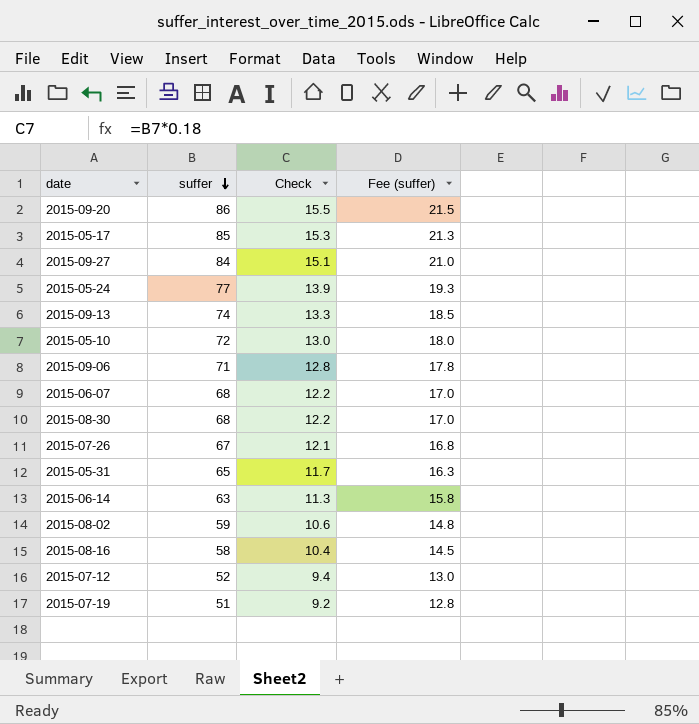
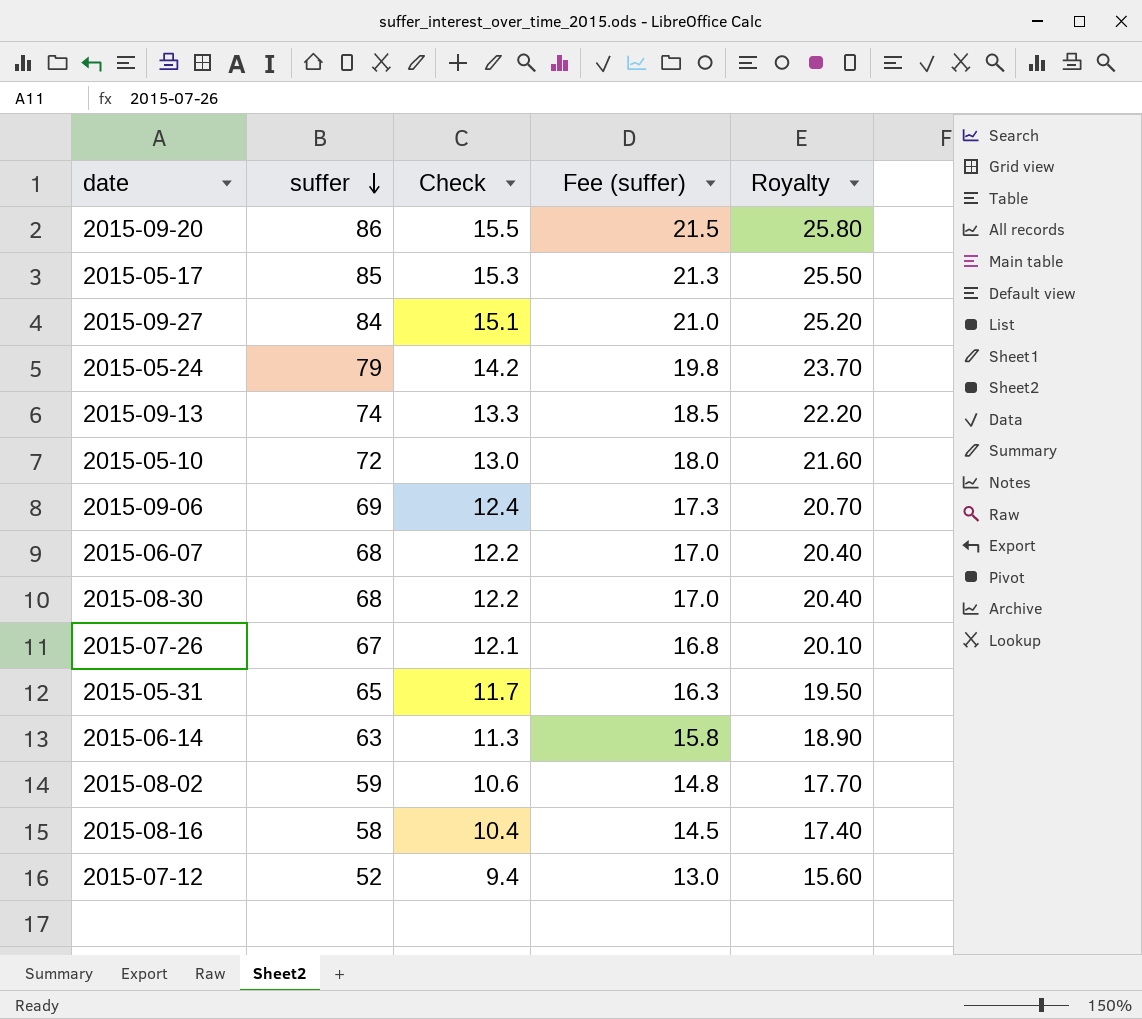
column Royalty | formula: none -> [suffer] * 0.3
row 2015-07-19: 51 | 9.2 | 12.8 -> none
2015-05-24 | suffer: 77 -> 79
2015-05-24 | Check: 13.9 -> 14.2
2015-05-24 | Fee (suffer): 19.3 -> 19.8
2015-09-06 | suffer: 71 -> 69
2015-09-06 | Check: 12.8 -> 12.4
2015-09-06 | Fee (suffer): 17.8 -> 17.3

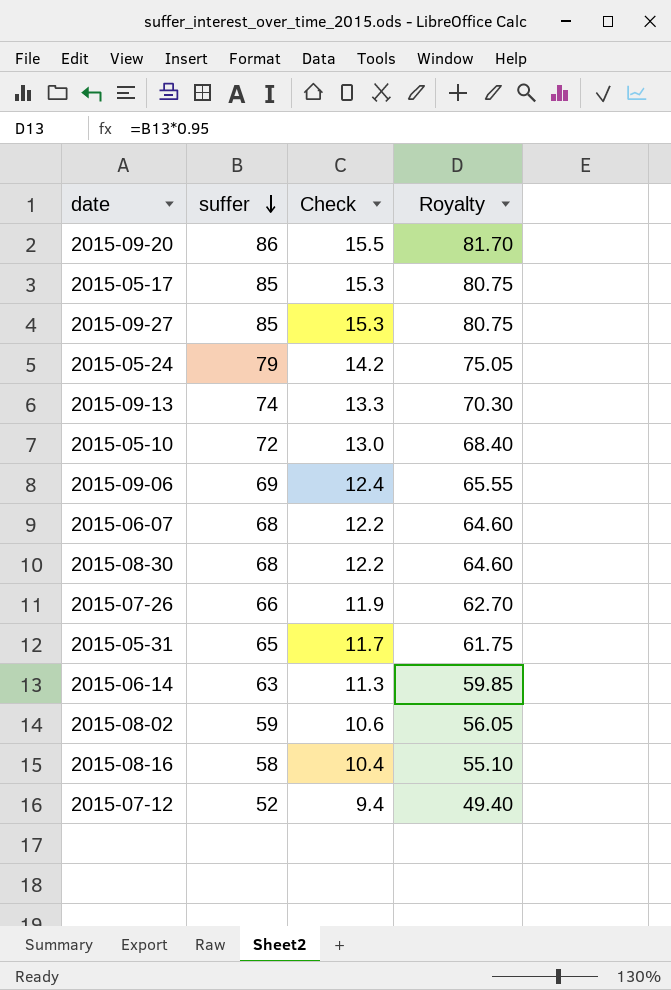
column Fee (suffer) | formula: [suffer] * 0.25 -> none
column Royalty | formula: [suffer] * 0.3 -> [suffer] * 0.95
2015-09-27 | suffer: 84 -> 85
2015-09-27 | Check: 15.1 -> 15.3
2015-07-26 | suffer: 67 -> 66
2015-07-26 | Check: 12.1 -> 11.9

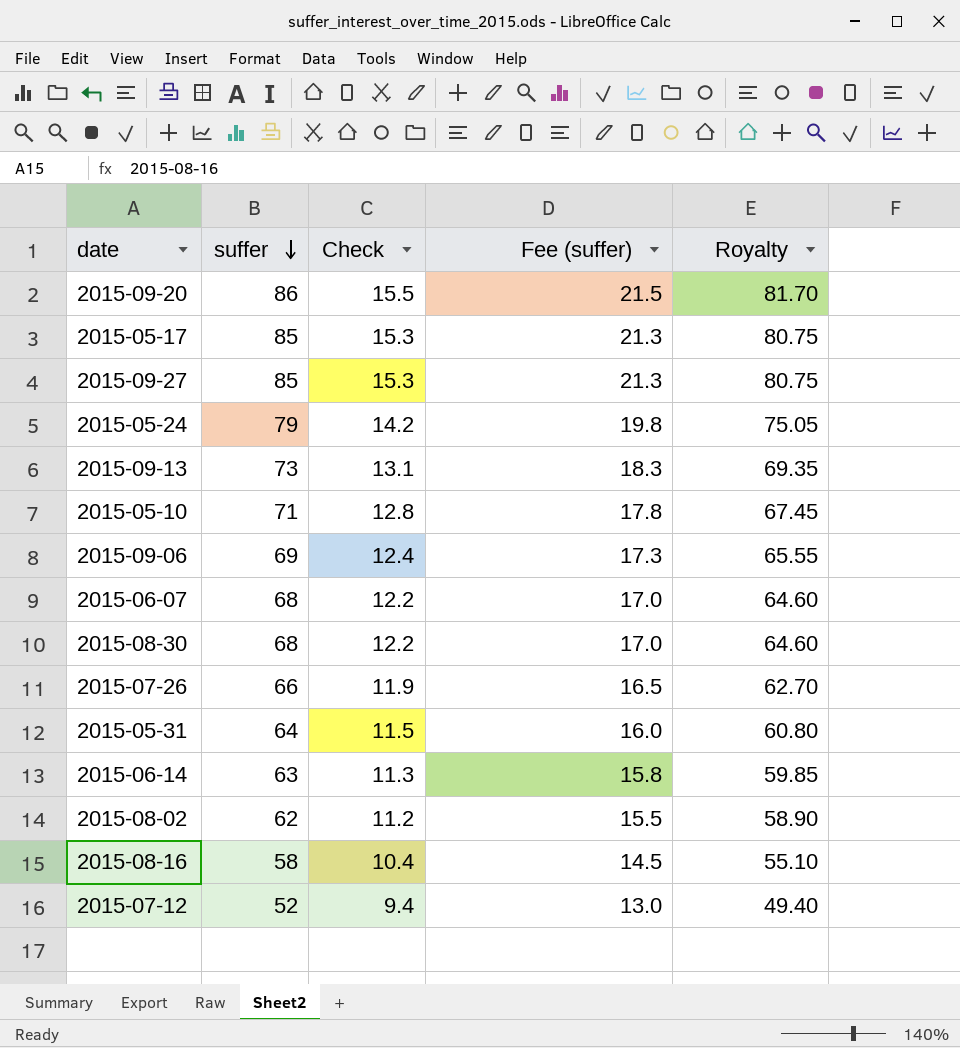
column Fee (suffer) | formula: none -> [suffer] * 0.25
2015-09-13 | suffer: 74 -> 73
2015-09-13 | Check: 13.3 -> 13.1
2015-09-13 | Royalty: 70.30 -> 69.35
2015-05-10 | suffer: 72 -> 71
2015-05-10 | Check: 13.0 -> 12.8
2015-05-10 | Royalty: 68.40 -> 67.45
2015-05-31 | suffer: 65 -> 64
2015-05-31 | Check: 11.7 -> 11.5
2015-05-31 | Royalty: 61.75 -> 60.80
2015-08-02 | suffer: 59 -> 62
2015-08-02 | Check: 10.6 -> 11.2
2015-08-02 | Royalty: 56.05 -> 58.90

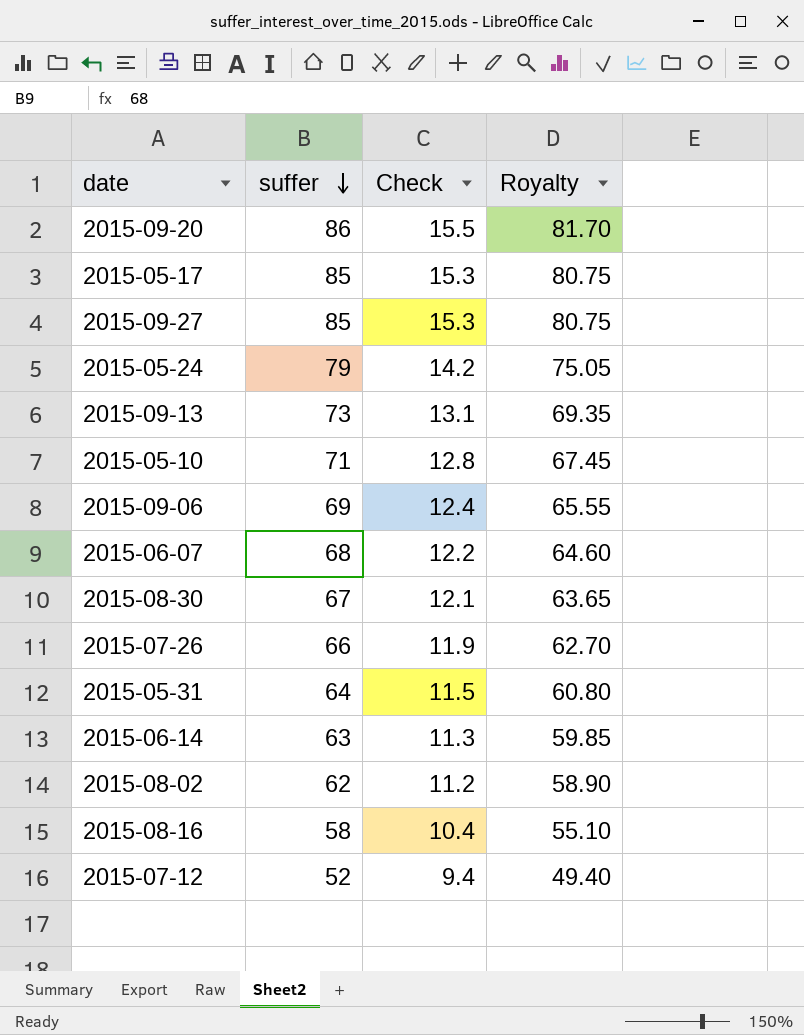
column Fee (suffer) | formula: [suffer] * 0.25 -> none
2015-08-30 | suffer: 68 -> 67
2015-08-30 | Check: 12.2 -> 12.1
2015-08-30 | Royalty: 64.60 -> 63.65

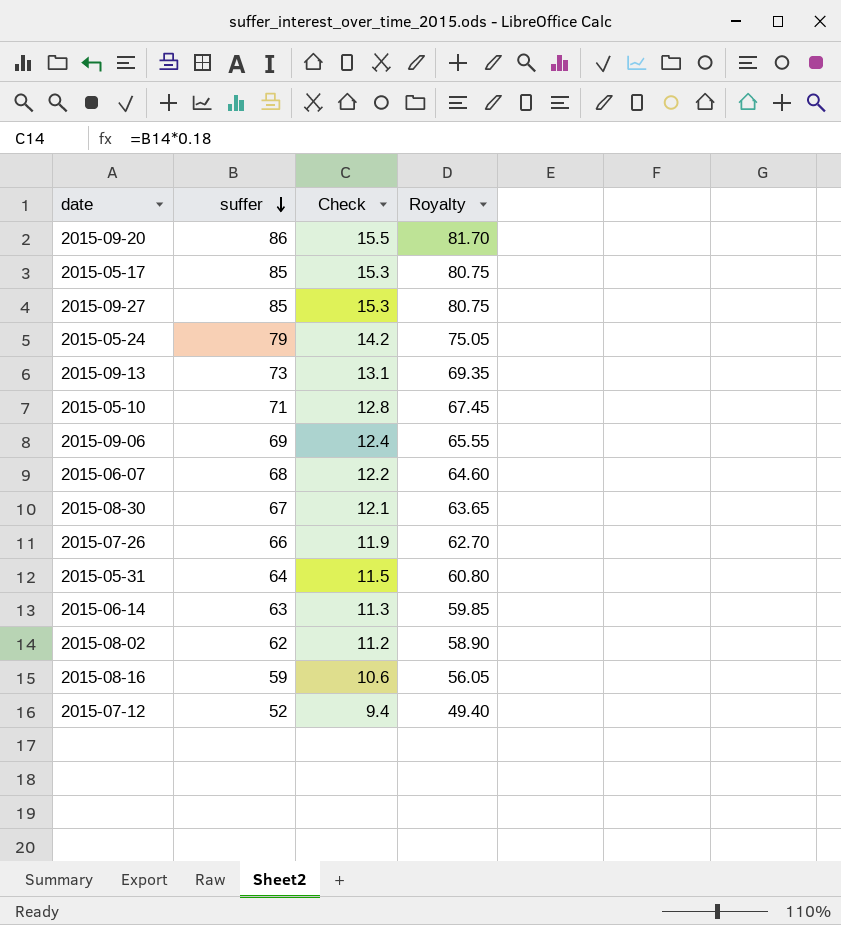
2015-08-16 | suffer: 58 -> 59
2015-08-16 | Check: 10.4 -> 10.6
2015-08-16 | Royalty: 55.10 -> 56.05

